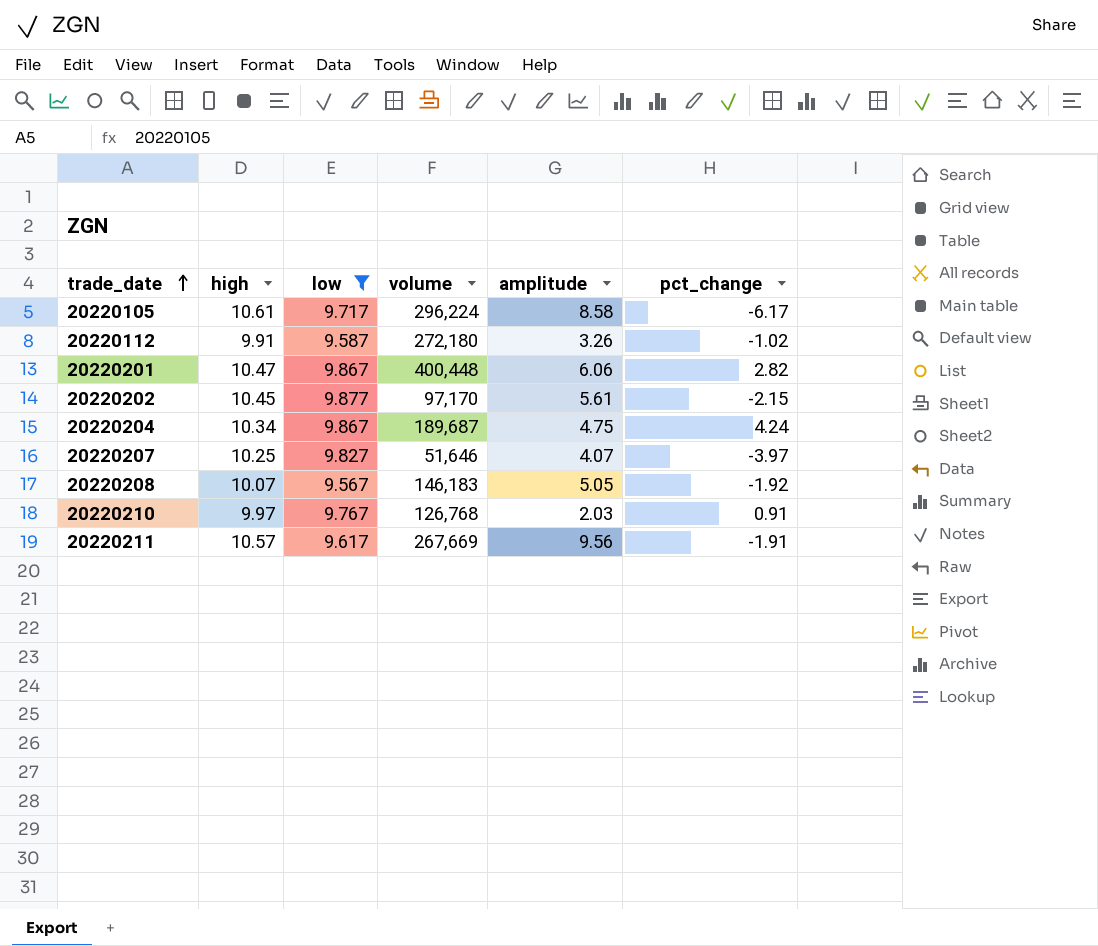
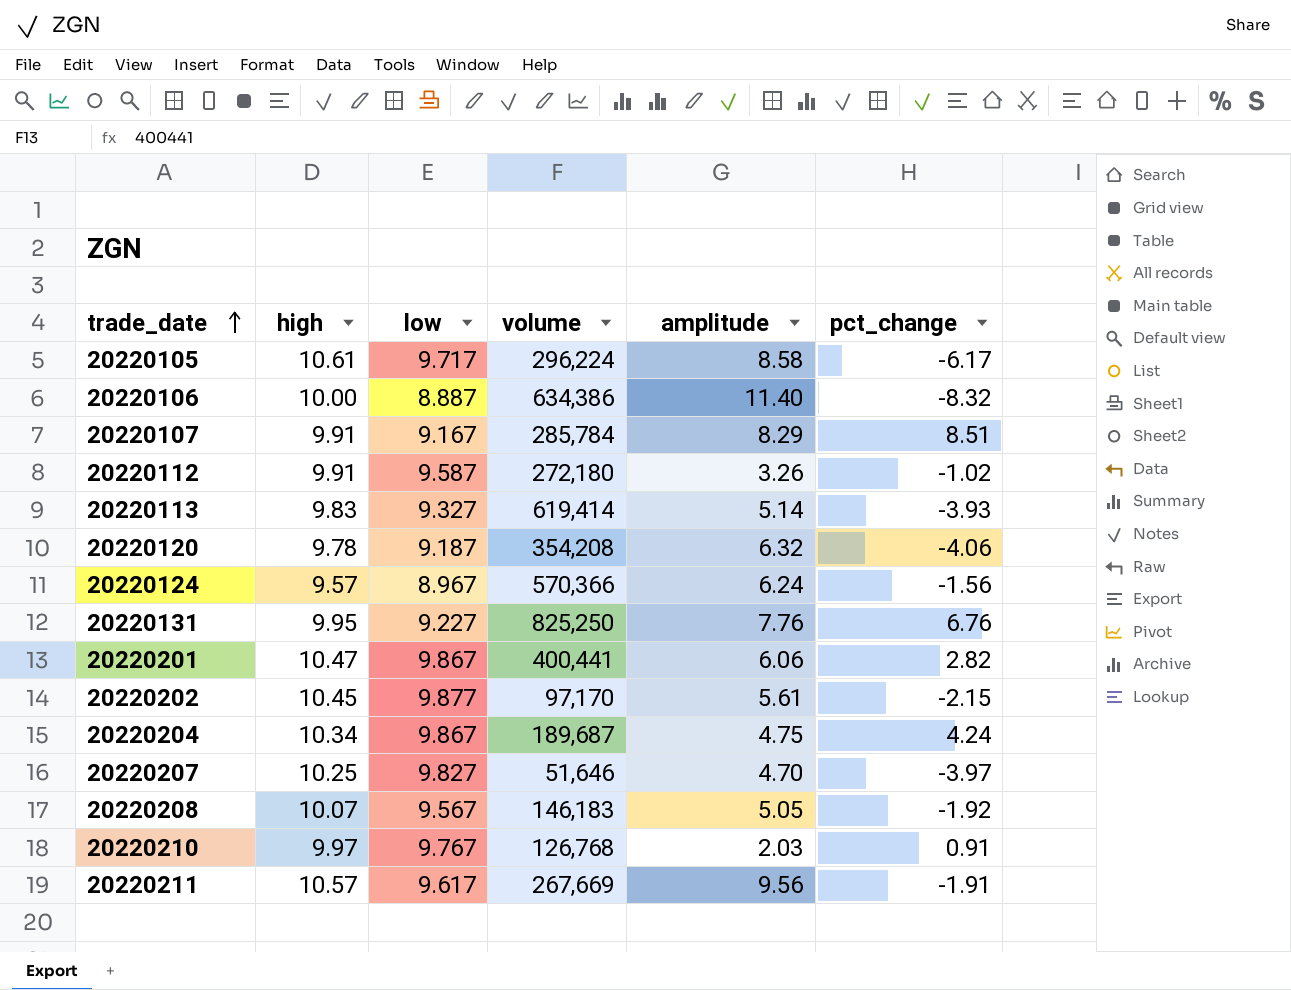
filter: low >= 9.567 -> none
20220201 | volume: 400,448 -> 400,441
20220207 | amplitude: 4.07 -> 4.70

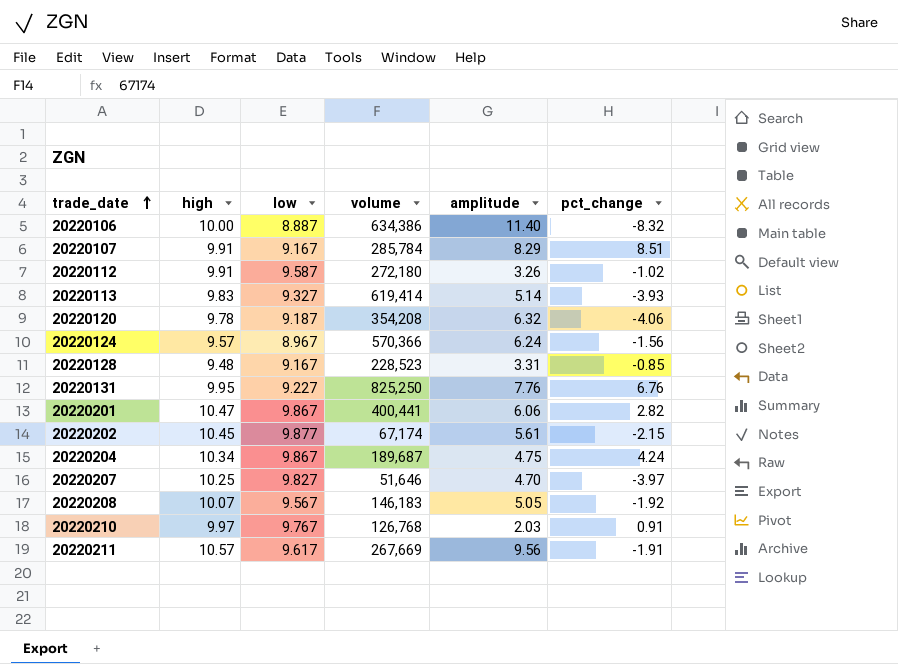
row 20220105: 10.61 | 9.717 | 296,224 | 8.58 | -6.17 -> none
row 20220128: none -> 9.48 | 9.167 | 228,523 | 3.31 | -0.85
20220202 | volume: 97,170 -> 67,174

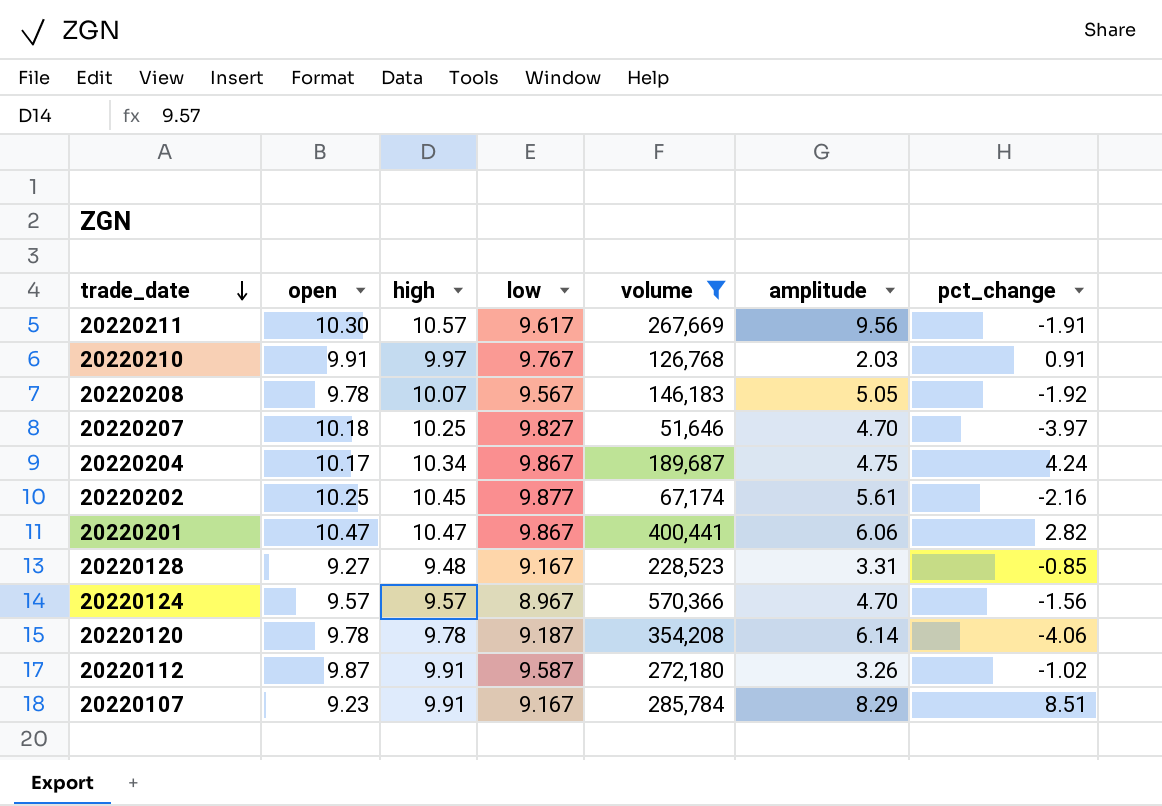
filter: none -> volume <= 570,366
row order: trade_date ascending -> trade_date descending
column open | position: none -> 2
20220202 | pct_change: -2.15 -> -2.16
20220124 | amplitude: 6.24 -> 4.70
20220120 | amplitude: 6.32 -> 6.14

